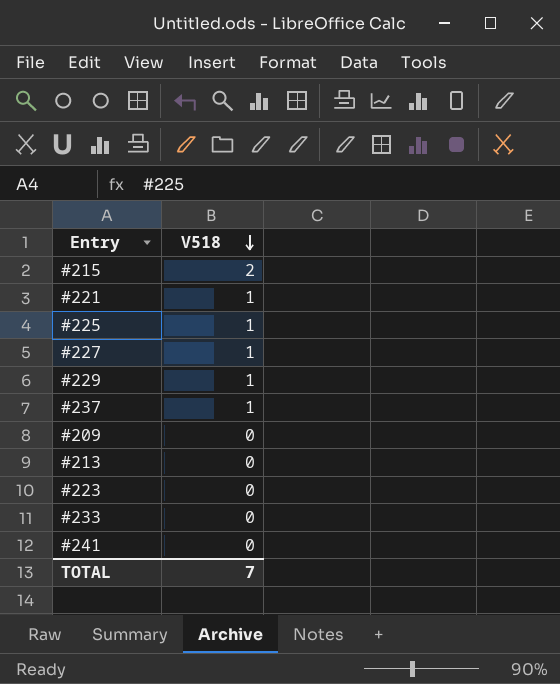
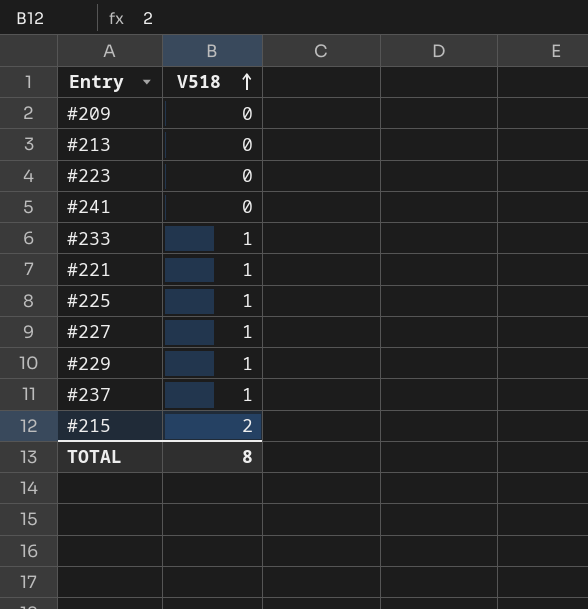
row order: V518 descending -> V518 ascending
#233 | V518: 0 -> 1
TOTAL | V518: 7 -> 8

